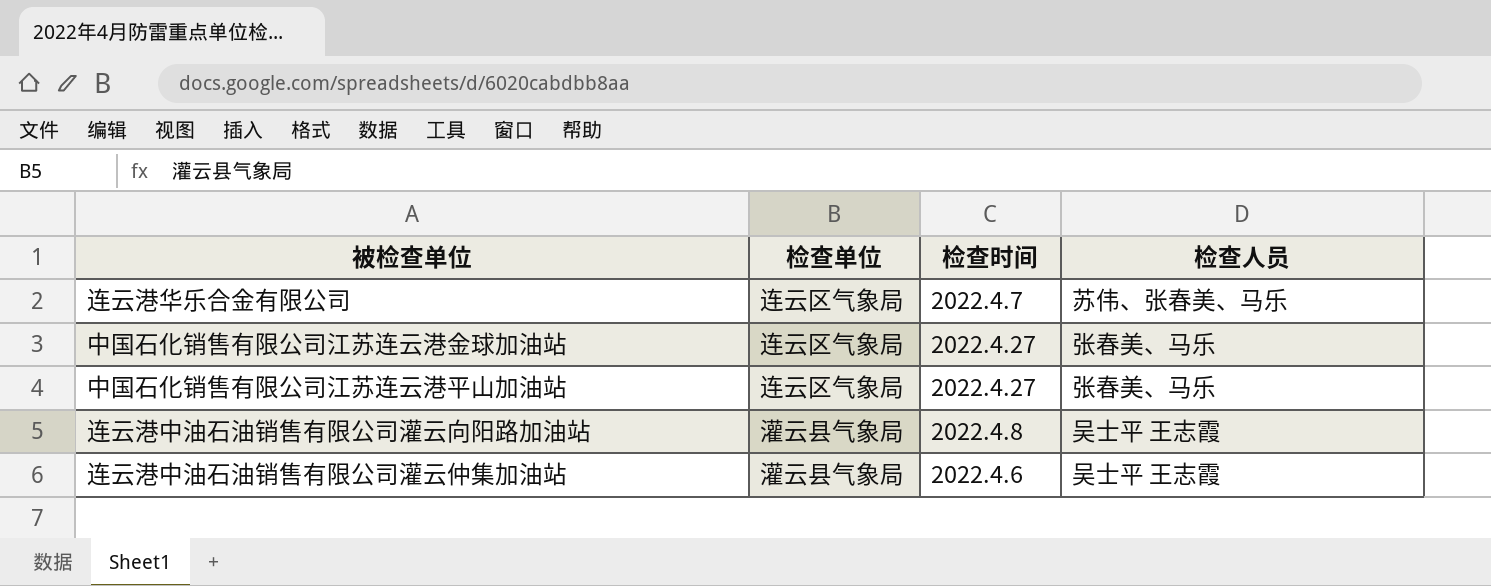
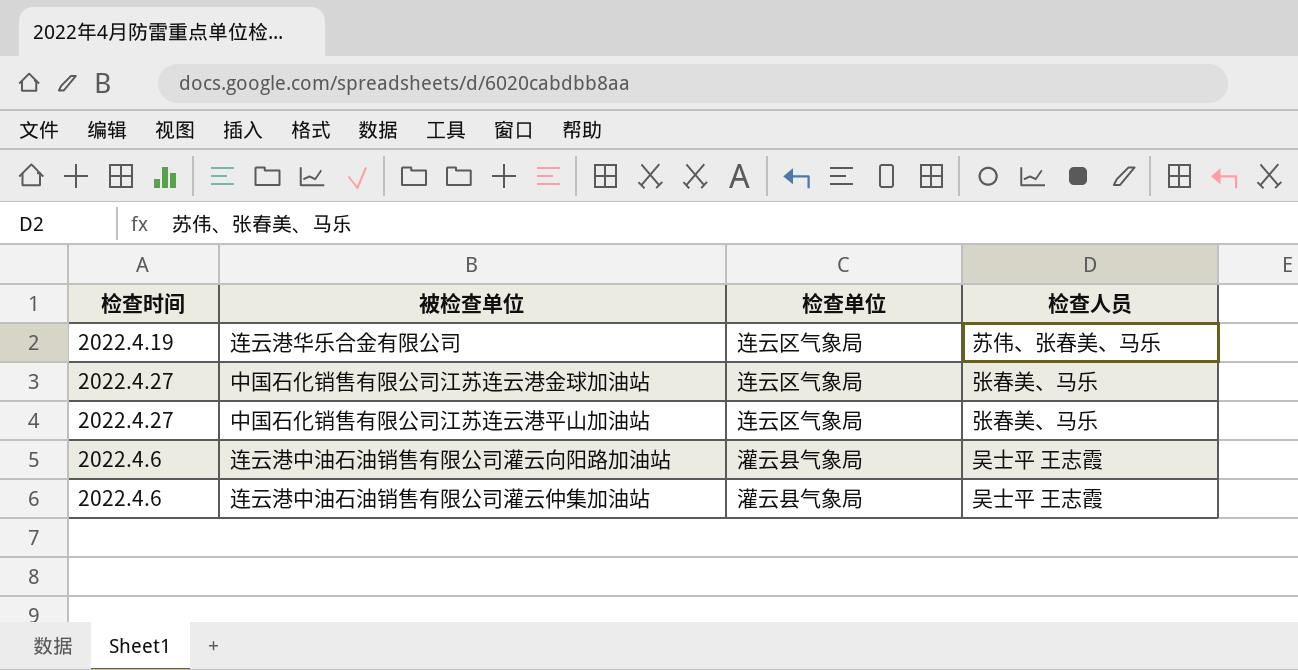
column 检查时间 | position: 3 -> 1
连云港华乐合金有限公司 | 检查时间: 2022.4.7 -> 2022.4.19
连云港中油石油销售有限公司灌云向阳路加油站 | 检查时间: 2022.4.8 -> 2022.4.6

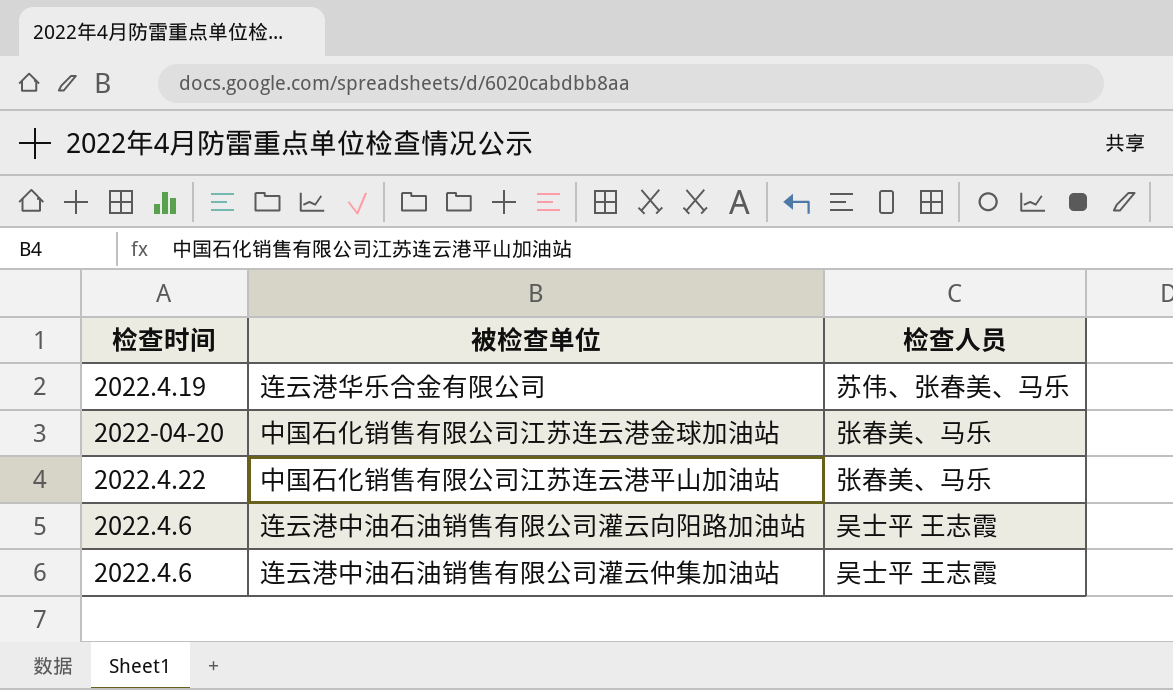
column 检查单位 | position: 3 -> none
中国石化销售有限公司江苏连云港金球加油站 | 检查时间: 2022.4.27 -> 2022-04-20
中国石化销售有限公司江苏连云港平山加油站 | 检查时间: 2022.4.27 -> 2022.4.22

